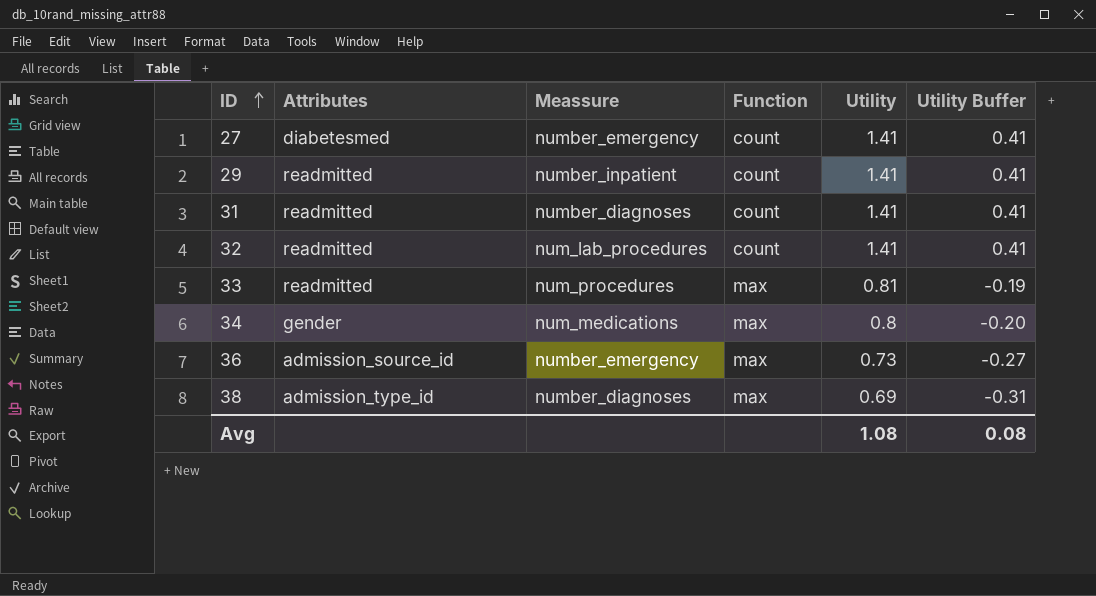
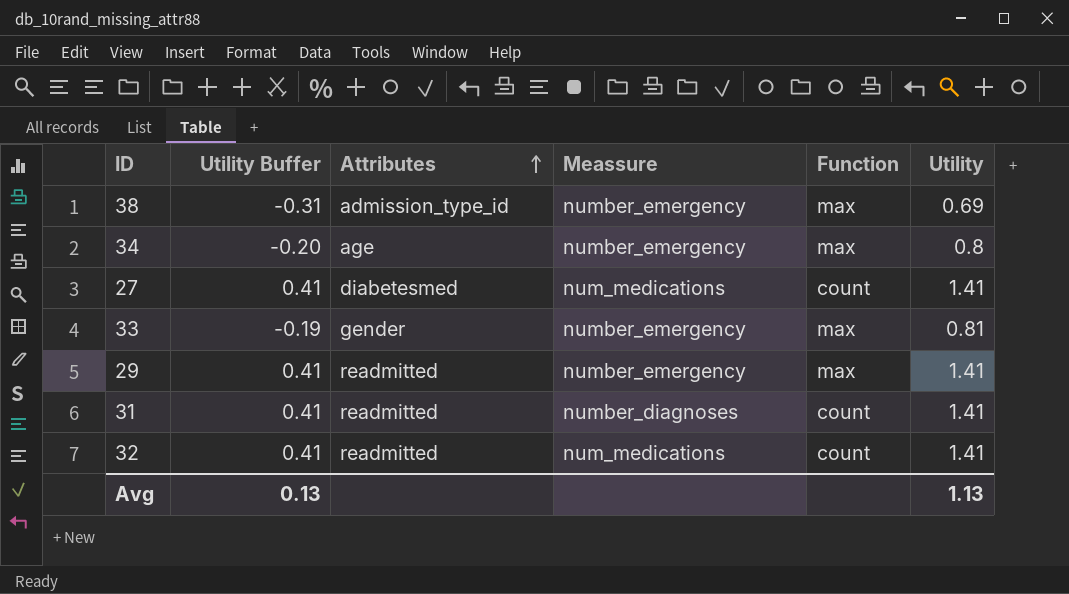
row order: ID ascending -> Attributes ascending
column Utility Buffer | position: 6 -> 2
row 36: admission_source_id | number_emergency | max | 0.73 | -0.27 -> none
38 | Meassure: number_diagnoses -> number_emergency
34 | Attributes: gender -> age
34 | Meassure: num_medications -> number_emergency
27 | Meassure: number_emergency -> num_medications
33 | Attributes: readmitted -> gender
33 | Meassure: num_procedures -> number_emergency
29 | Meassure: number_inpatient -> number_emergency
29 | Function: count -> max
32 | Meassure: num_lab_procedures -> num_medications
Avg | Utility Buffer: 0.08 -> 0.13
Avg | Utility: 1.08 -> 1.13

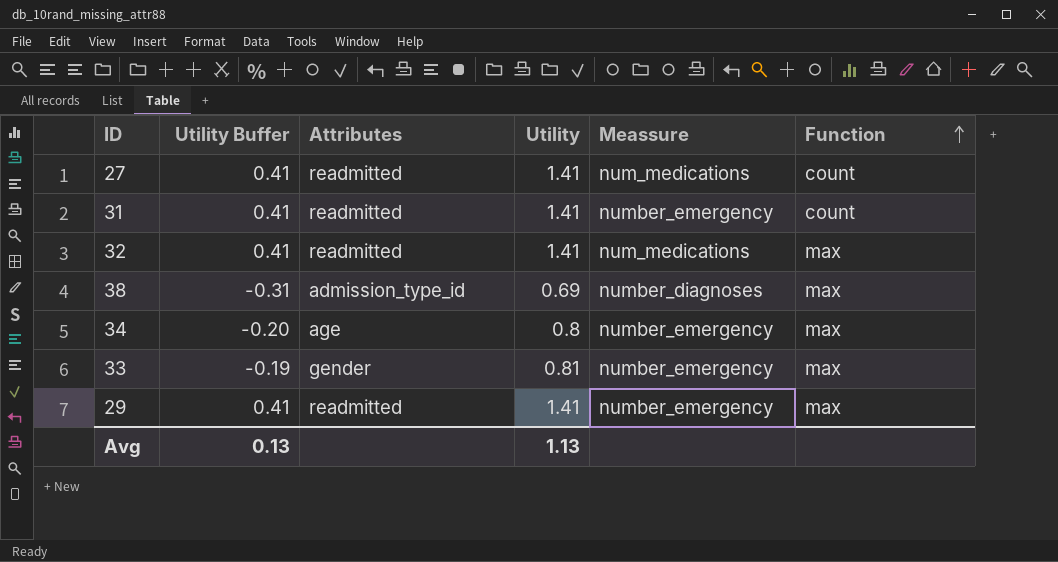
row order: Attributes ascending -> Function ascending
column Utility | position: 6 -> 4
27 | Attributes: diabetesmed -> readmitted
31 | Meassure: number_diagnoses -> number_emergency
32 | Function: count -> max
38 | Meassure: number_emergency -> number_diagnoses

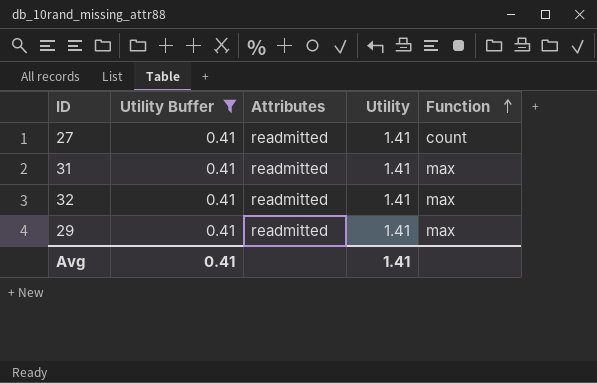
filter: none -> Utility Buffer = 0.41
column Meassure | position: 5 -> none
31 | Function: count -> max
Avg | Utility Buffer: 0.13 -> 0.41
Avg | Utility: 1.13 -> 1.41

